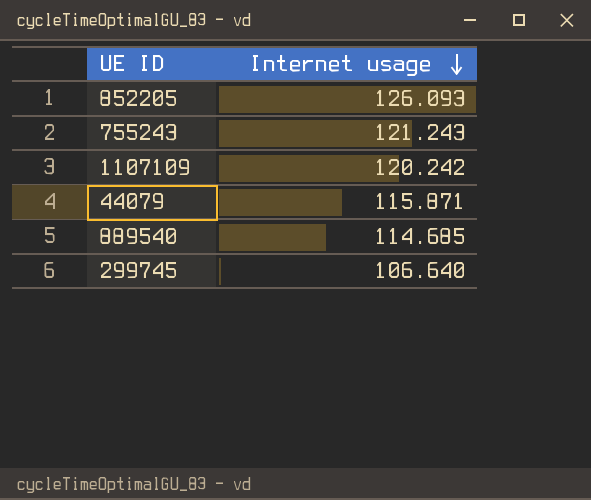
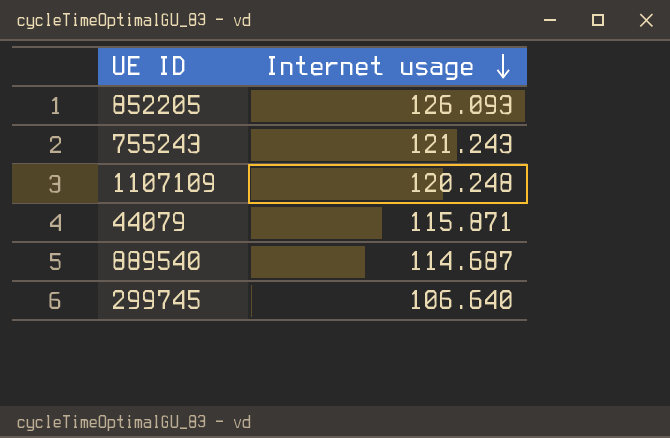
1107109 | Internet usage: 120.242 -> 120.248
889540 | Internet usage: 114.685 -> 114.687

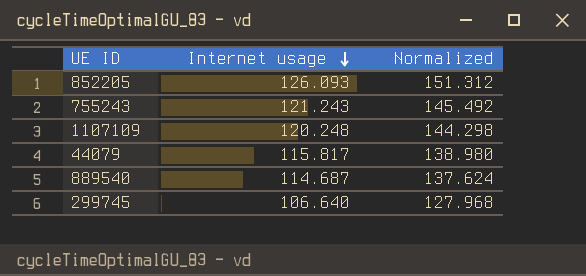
column Normalized | formula: none -> [Internet usage] * 1.2
44079 | Internet usage: 115.871 -> 115.817

